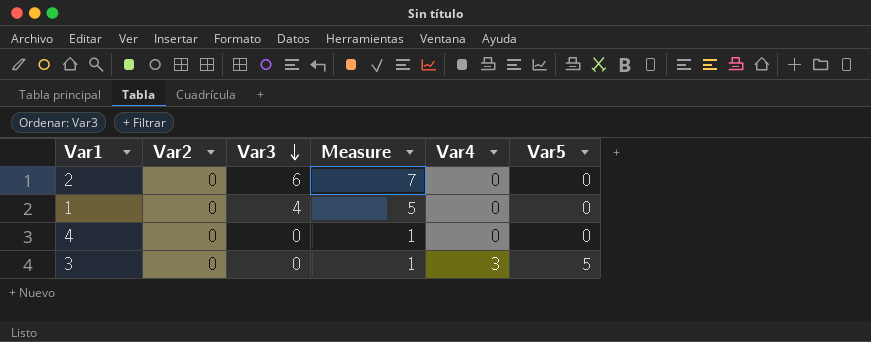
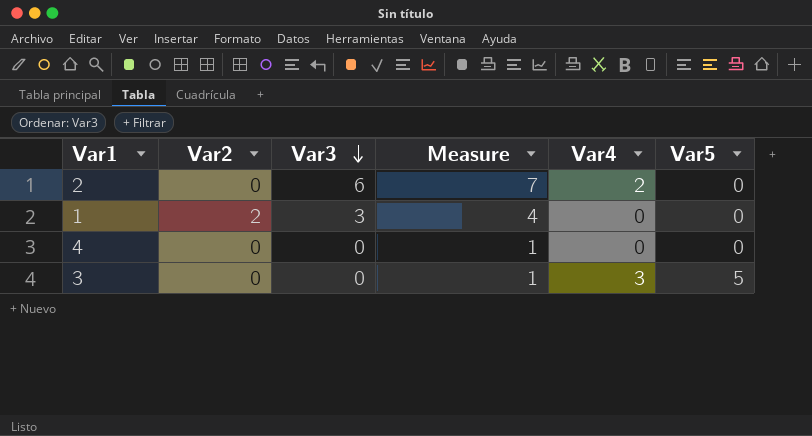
2 | Var4: 0 -> 2
1 | Var2: 0 -> 2
1 | Var3: 4 -> 3
1 | Measure: 5 -> 4

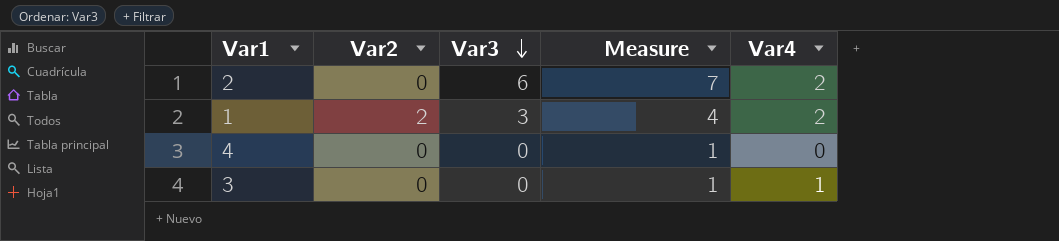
column Var5 | position: 6 -> none
1 | Var4: 0 -> 2
3 | Var4: 3 -> 1

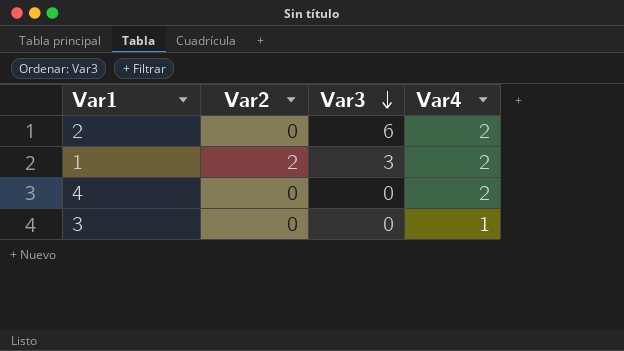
column Measure | formula: [Var3] + 1 -> none
4 | Var4: 0 -> 2

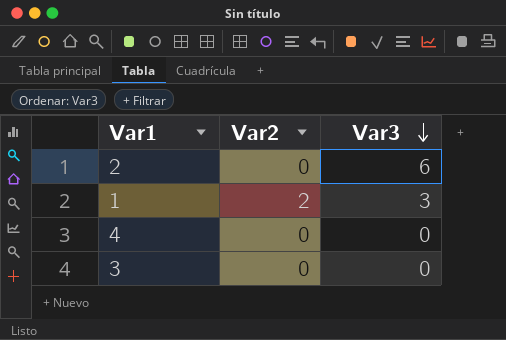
column Var4 | position: 4 -> none

